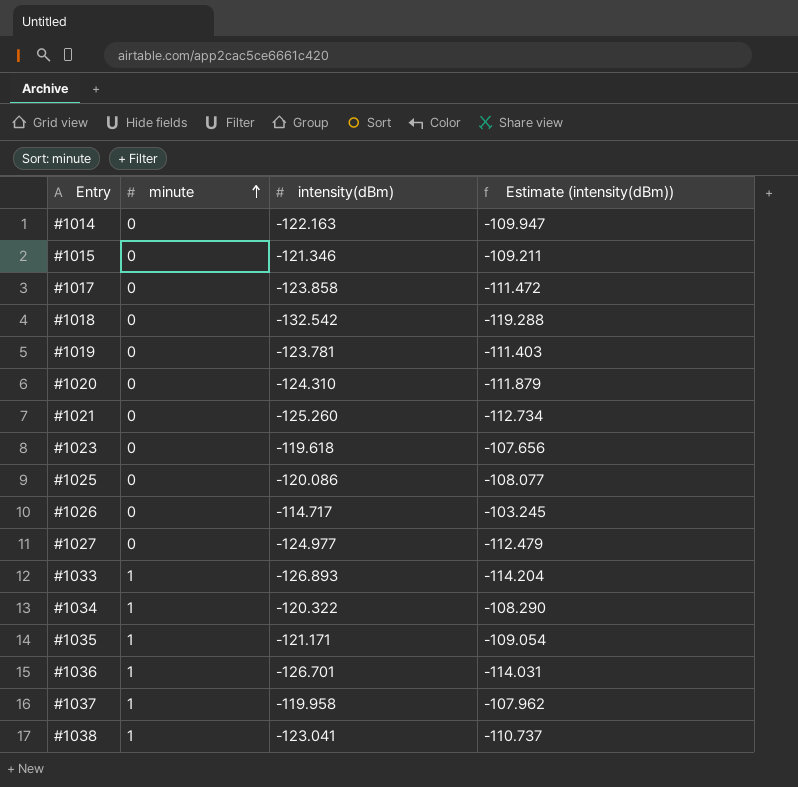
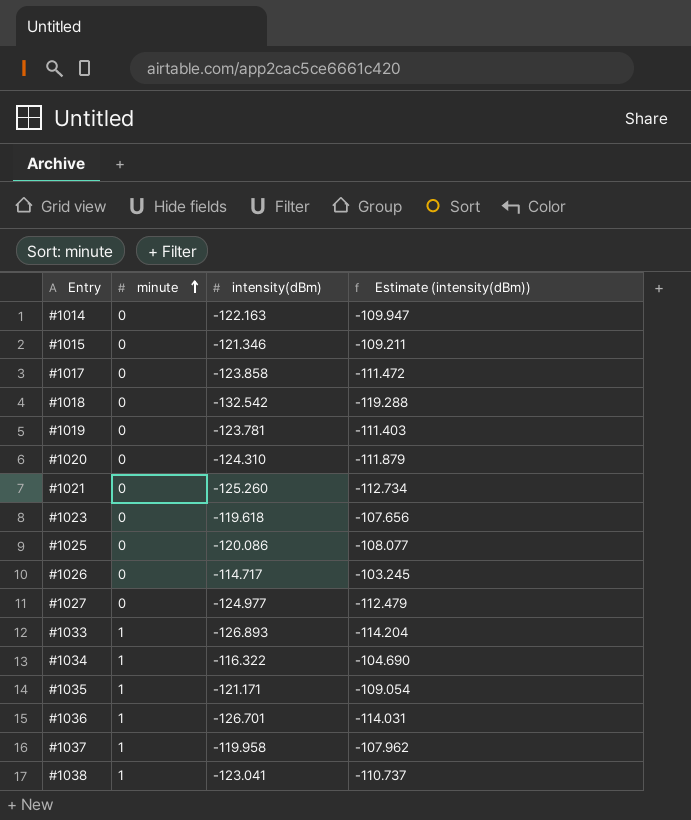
#1034 | intensity(dBm): -120.322 -> -116.322
#1034 | Estimate (intensity(dBm)): -108.290 -> -104.690

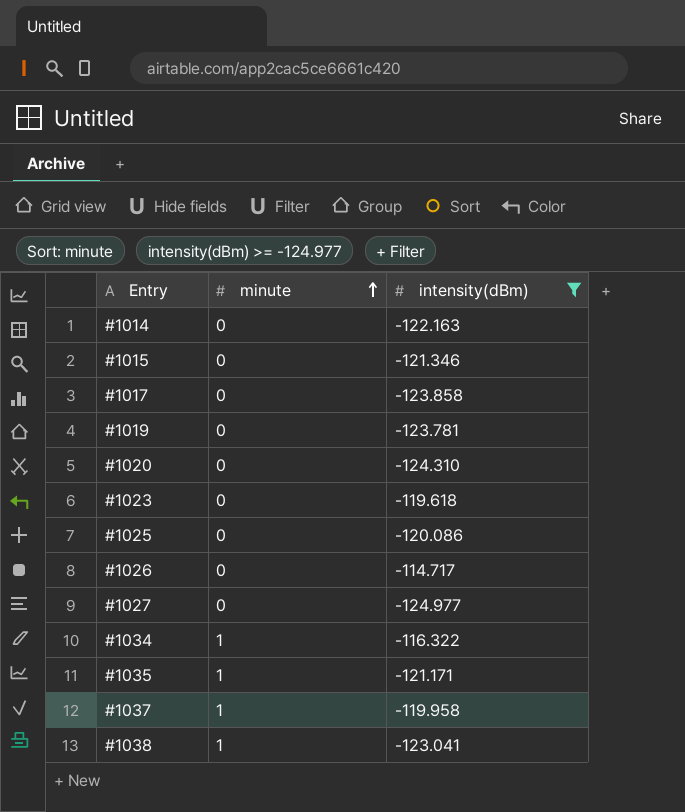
filter: none -> intensity(dBm) >= -124.977
column Estimate (intensity(dBm)) | formula: [intensity(dBm)] * 0.9 -> none

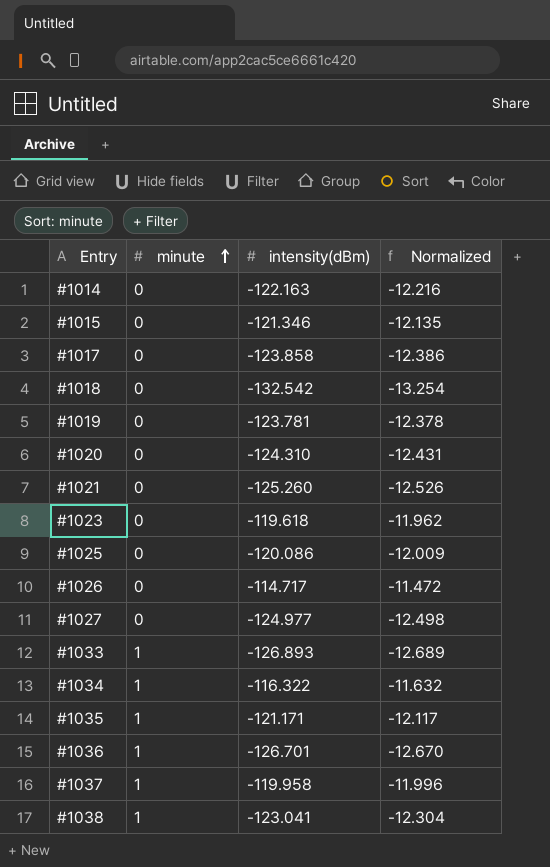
filter: intensity(dBm) >= -124.977 -> none
column Normalized | formula: none -> [intensity(dBm)] * 0.1

